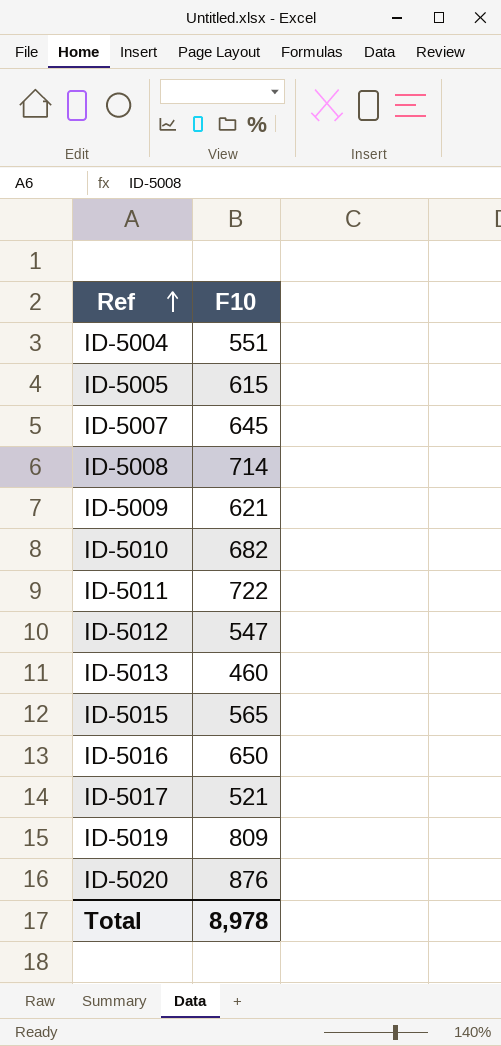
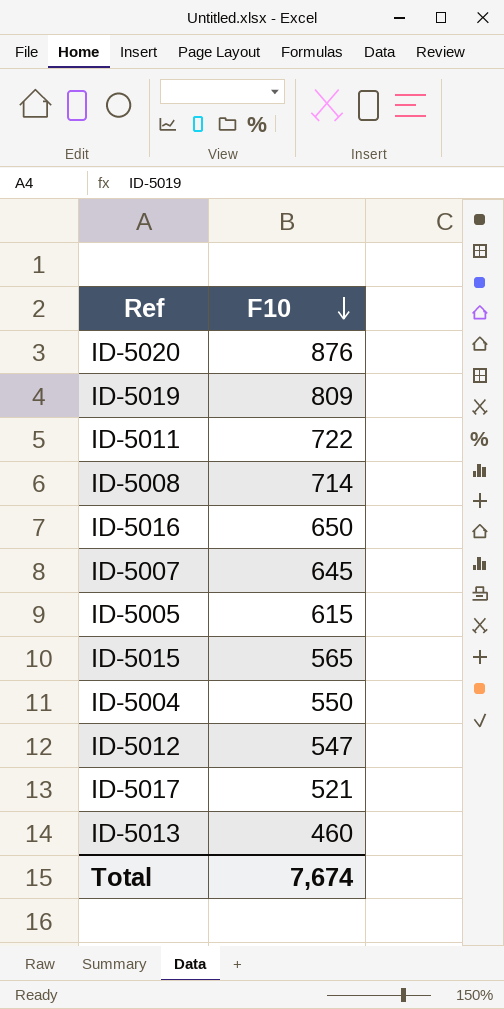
row order: Ref ascending -> F10 descending
row ID-5009: 621 -> none
row ID-5010: 682 -> none
ID-5004 | F10: 551 -> 550
Total | F10: 8,978 -> 7,674

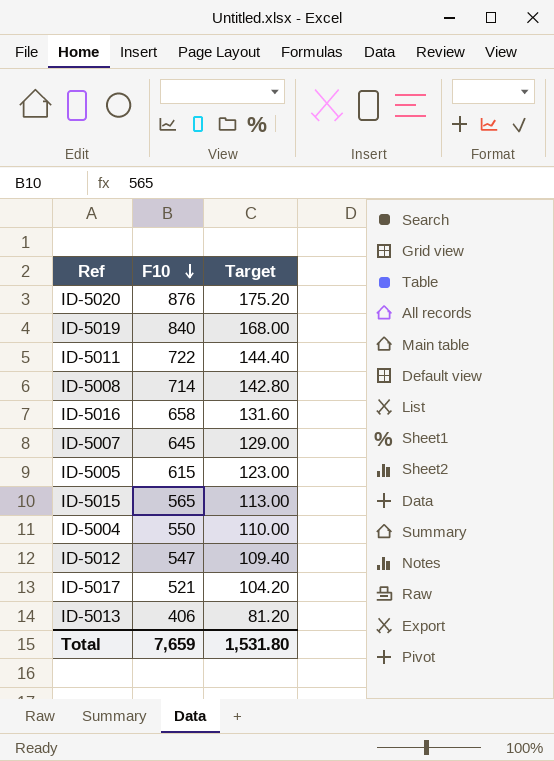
column Target | formula: none -> [F10] * 0.2
ID-5019 | F10: 809 -> 840
ID-5016 | F10: 650 -> 658
ID-5013 | F10: 460 -> 406
Total | F10: 7,674 -> 7,659

